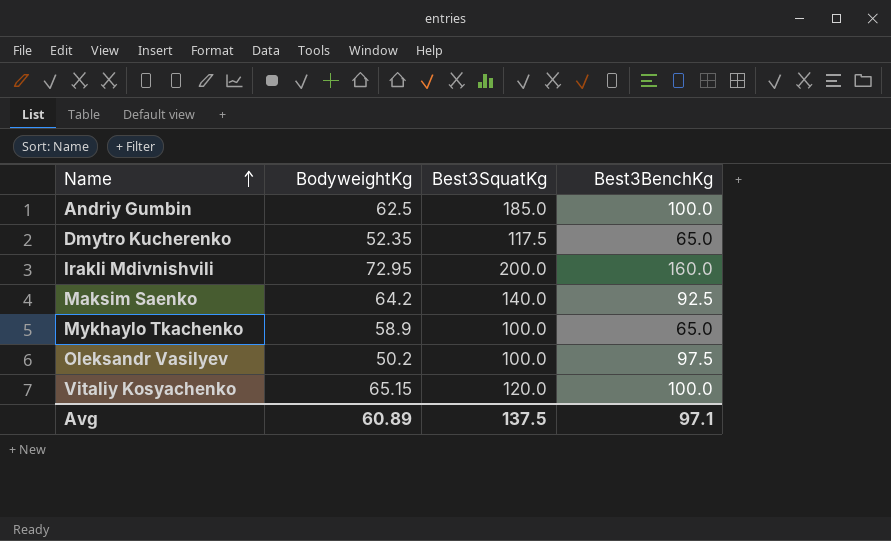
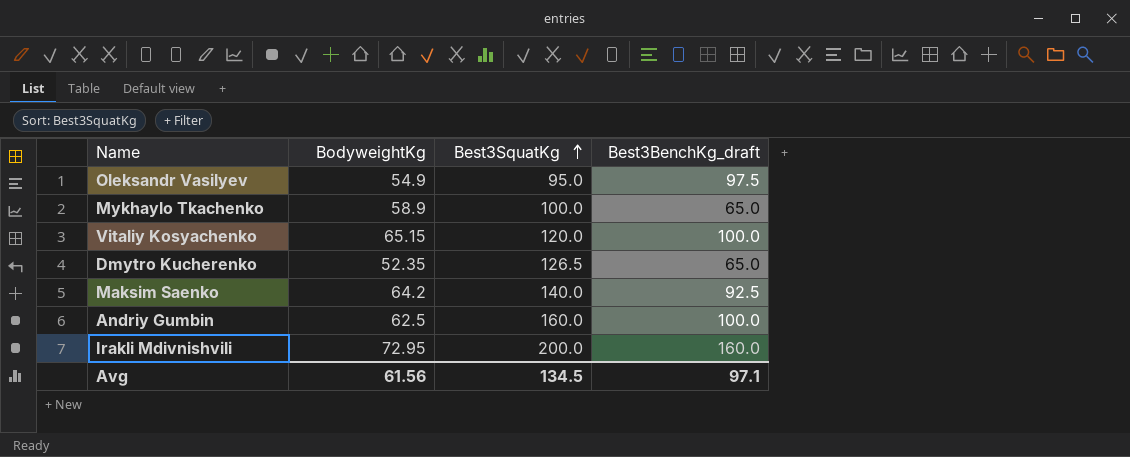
row order: Name ascending -> Best3SquatKg ascending
column name: Best3BenchKg -> Best3BenchKg_draft
Oleksandr Vasilyev | BodyweightKg: 50.2 -> 54.9
Oleksandr Vasilyev | Best3SquatKg: 100.0 -> 95.0
Dmytro Kucherenko | Best3SquatKg: 117.5 -> 126.5
Andriy Gumbin | Best3SquatKg: 185.0 -> 160.0
Avg | BodyweightKg: 60.89 -> 61.56
Avg | Best3SquatKg: 137.5 -> 134.5

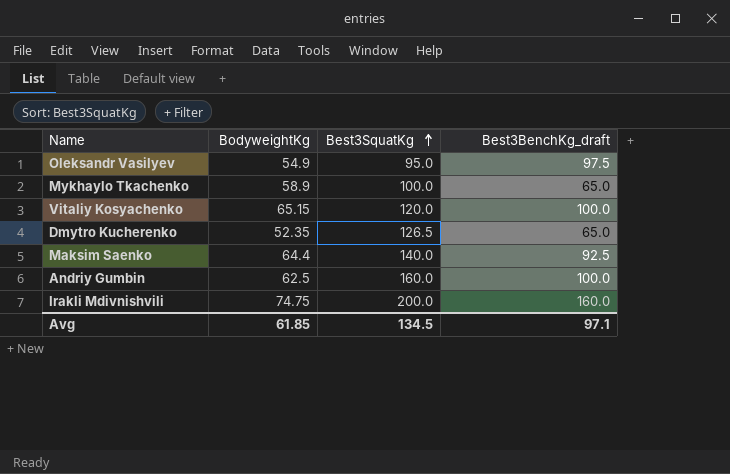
Maksim Saenko | BodyweightKg: 64.2 -> 64.4
Irakli Mdivnishvili | BodyweightKg: 72.95 -> 74.75
Avg | BodyweightKg: 61.56 -> 61.85

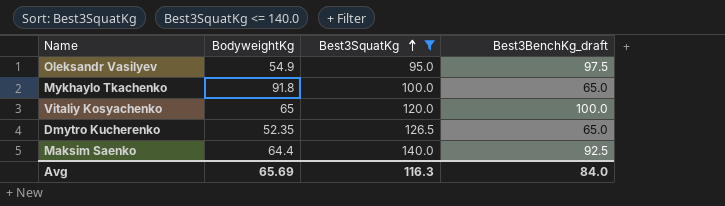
filter: none -> Best3SquatKg <= 140.0
Mykhaylo Tkachenko | BodyweightKg: 58.9 -> 91.8
Vitaliy Kosyachenko | BodyweightKg: 65.15 -> 65
Avg | BodyweightKg: 61.85 -> 65.69
Avg | Best3SquatKg: 134.5 -> 116.3
Avg | Best3BenchKg_draft: 97.1 -> 84.0

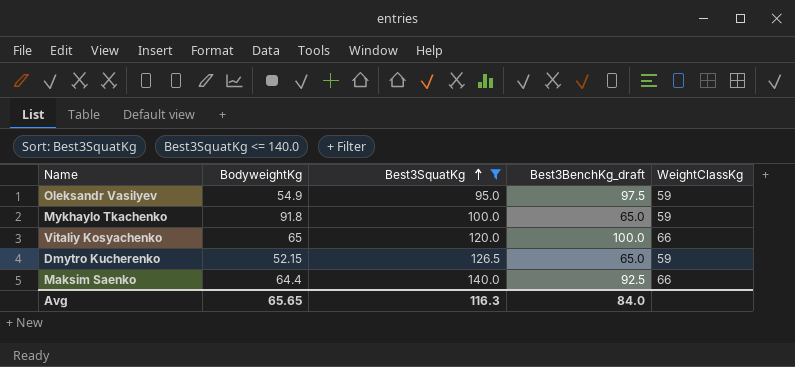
column WeightClassKg | position: none -> 5
Dmytro Kucherenko | BodyweightKg: 52.35 -> 52.15
Avg | BodyweightKg: 65.69 -> 65.65

